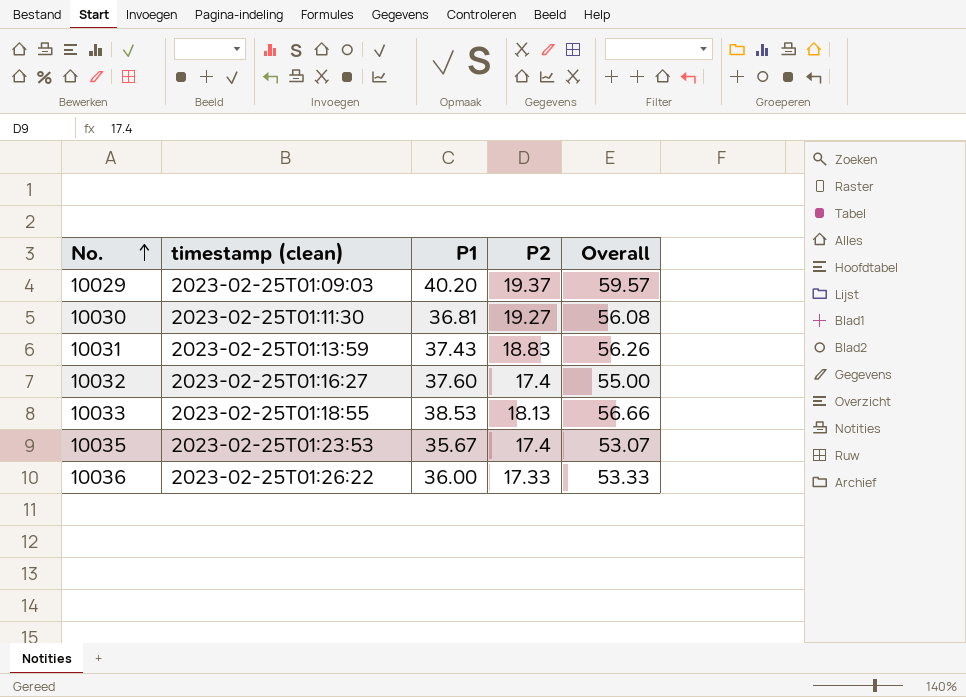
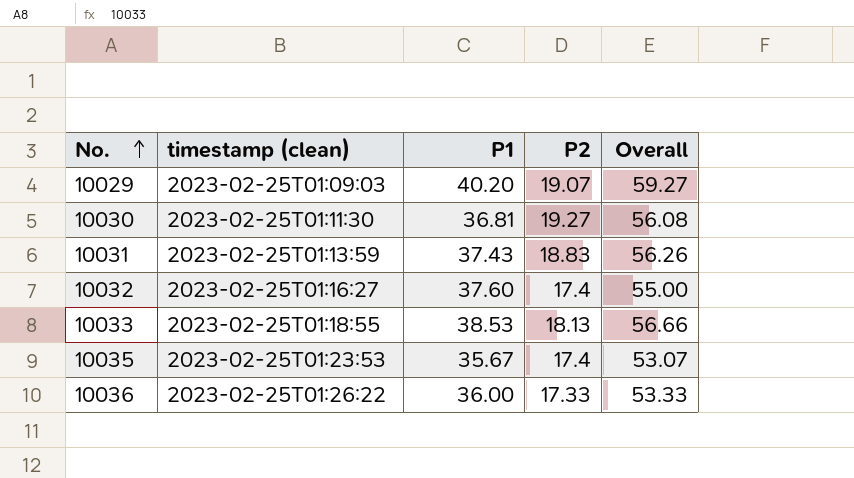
10029 | P2: 19.37 -> 19.07
10029 | Overall: 59.57 -> 59.27

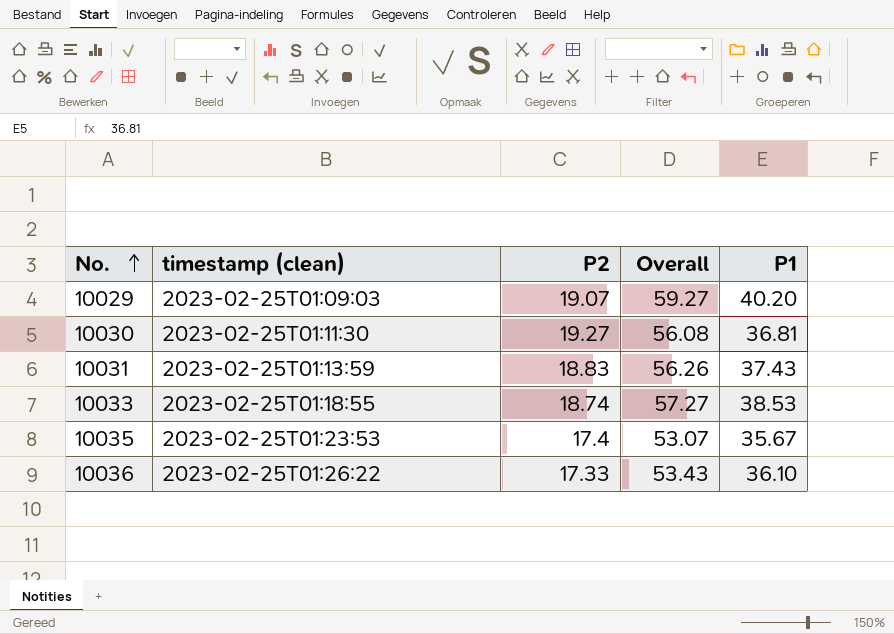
column P1 | position: 3 -> 5
row 10032: 2023-02-25T01:16:27 | 37.60 | 17.4 | 55.00 -> none
10033 | P2: 18.13 -> 18.74
10033 | Overall: 56.66 -> 57.27
10036 | Overall: 53.33 -> 53.43
10036 | P1: 36.00 -> 36.10

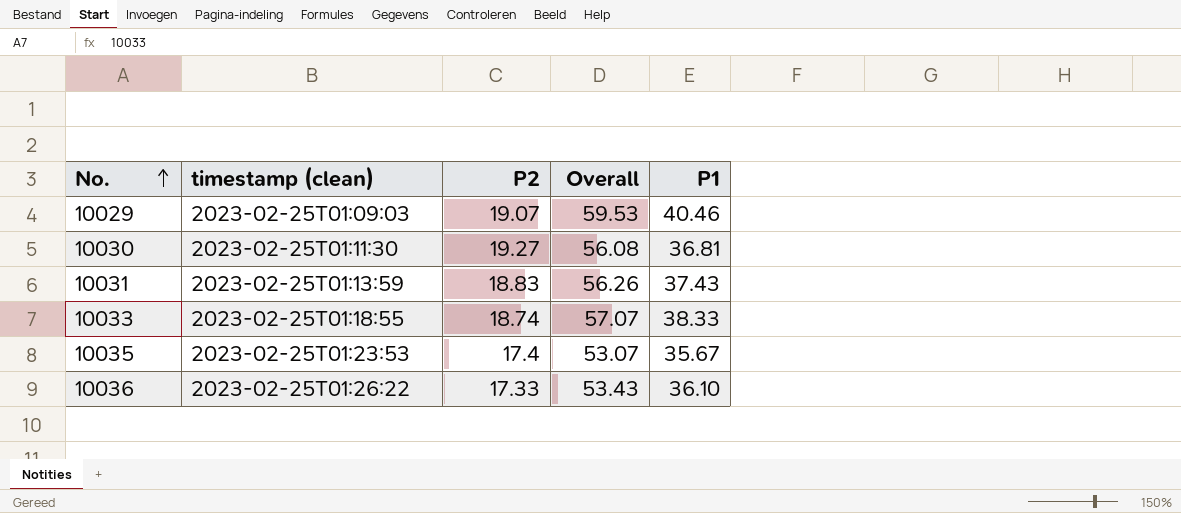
10029 | Overall: 59.27 -> 59.53
10029 | P1: 40.20 -> 40.46
10033 | Overall: 57.27 -> 57.07
10033 | P1: 38.53 -> 38.33

